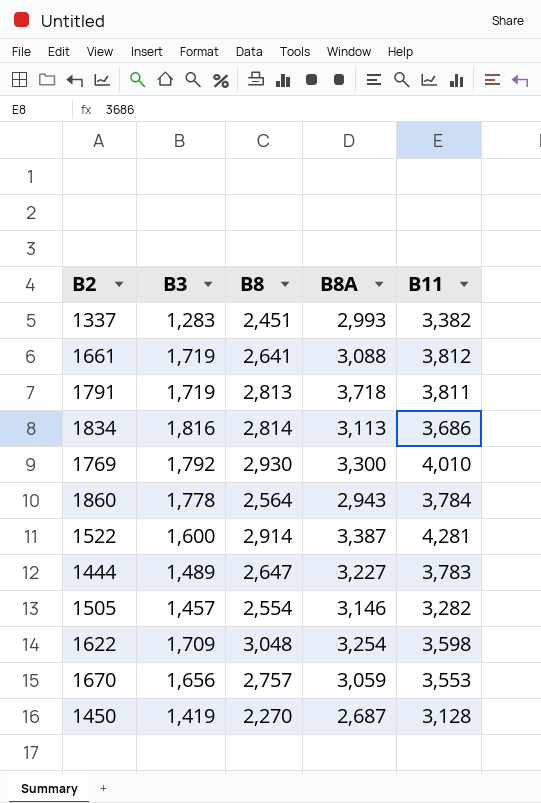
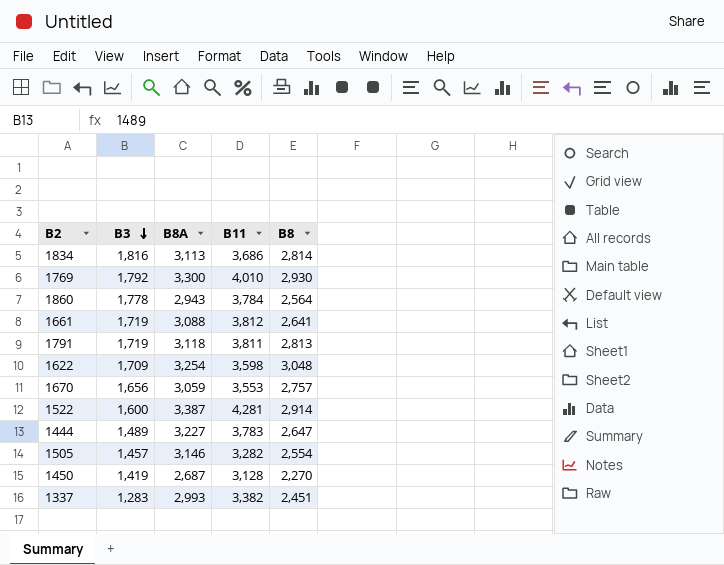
row order: none -> B3 descending
column B8 | position: 3 -> 5
1791 | B8A: 3,718 -> 3,118

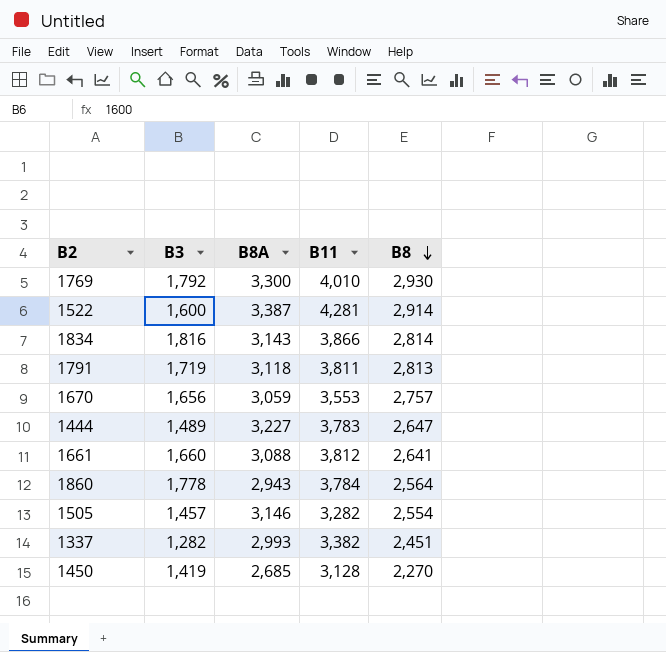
row order: B3 descending -> B8 descending
row 1622: 1,709 | 3,254 | 3,598 | 3,048 -> none
1834 | B8A: 3,113 -> 3,143
1834 | B11: 3,686 -> 3,866
1661 | B3: 1,719 -> 1,660
1337 | B3: 1,283 -> 1,282
1450 | B8A: 2,687 -> 2,685

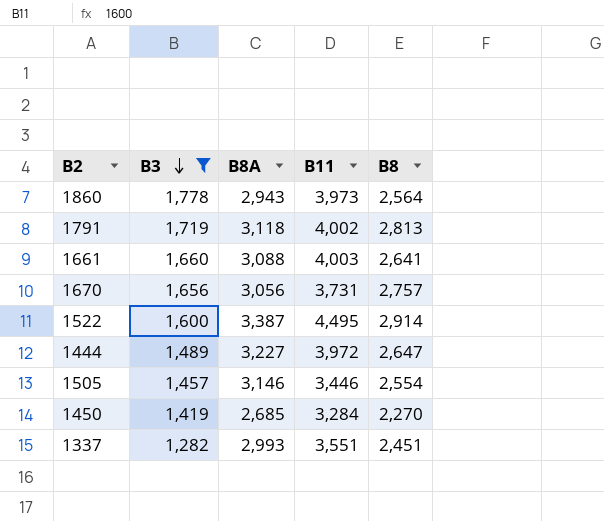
filter: none -> B3 <= 1,778
row order: B8 descending -> B3 descending
1860 | B11: 3,784 -> 3,973
1791 | B11: 3,811 -> 4,002
1661 | B11: 3,812 -> 4,003
1670 | B8A: 3,059 -> 3,056
1670 | B11: 3,553 -> 3,731
1522 | B11: 4,281 -> 4,495
1444 | B11: 3,783 -> 3,972
1505 | B11: 3,282 -> 3,446
1450 | B11: 3,128 -> 3,284
1337 | B11: 3,382 -> 3,551

